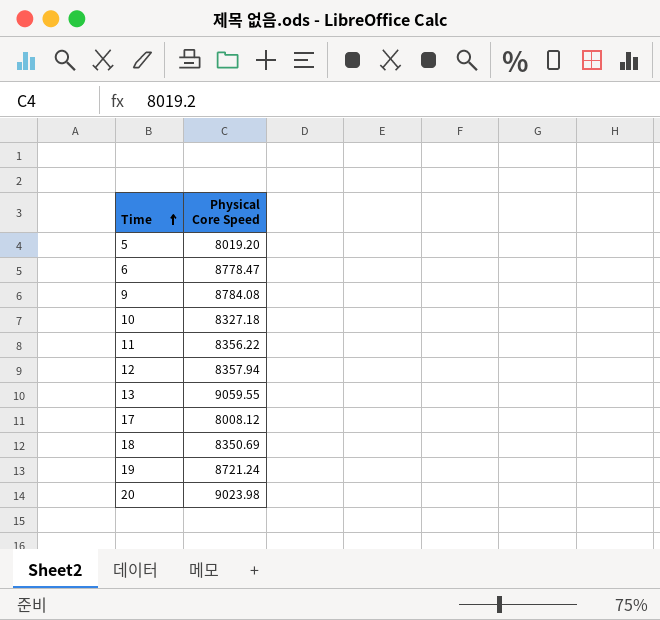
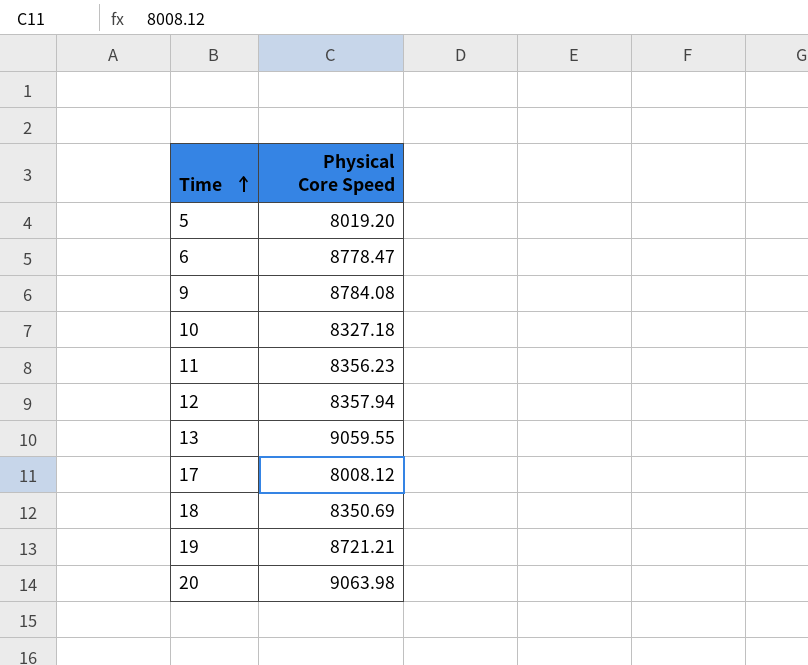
11 | Physical Core Speed: 8356.22 -> 8356.23
19 | Physical Core Speed: 8721.24 -> 8721.21
20 | Physical Core Speed: 9023.98 -> 9063.98

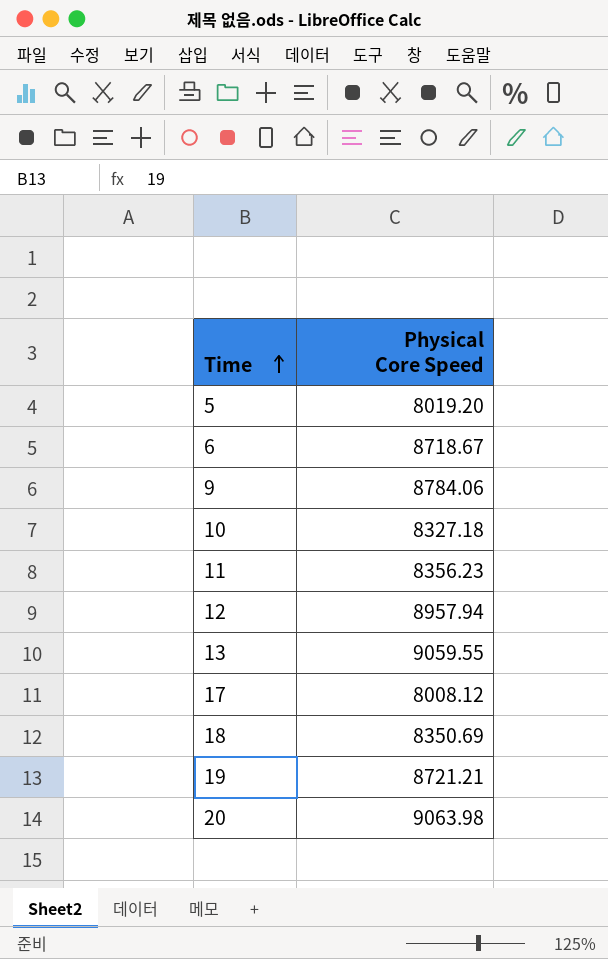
6 | Physical Core Speed: 8778.47 -> 8718.67
9 | Physical Core Speed: 8784.08 -> 8784.06
12 | Physical Core Speed: 8357.94 -> 8957.94

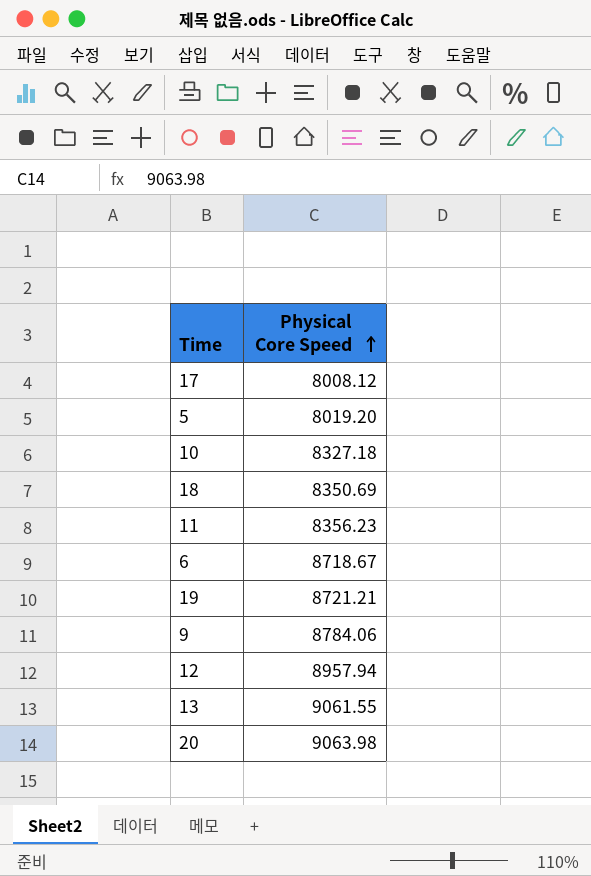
row order: Time ascending -> Physical Core Speed ascending
13 | Physical Core Speed: 9059.55 -> 9061.55

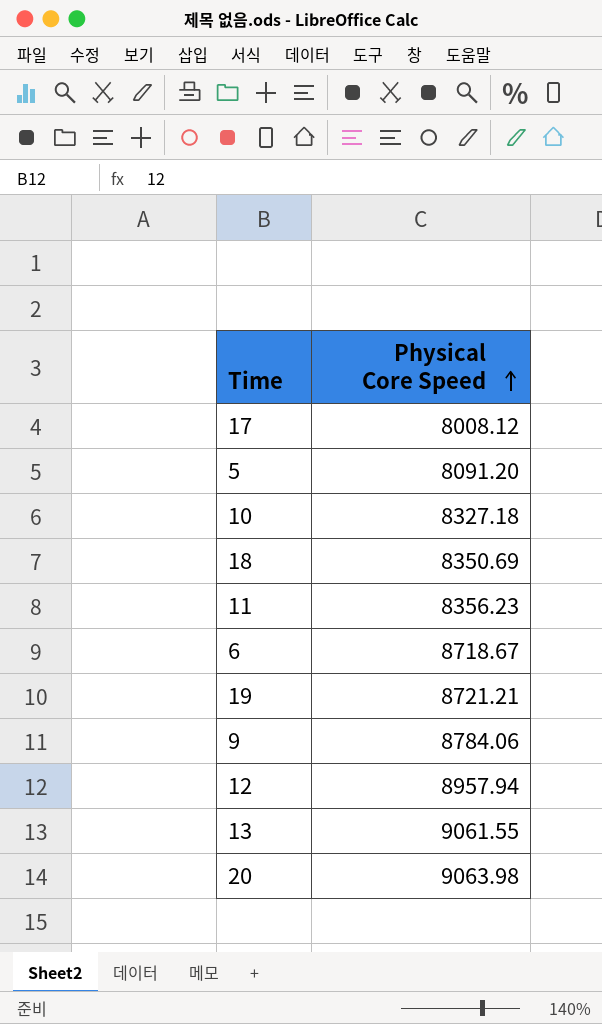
5 | Physical Core Speed: 8019.20 -> 8091.20

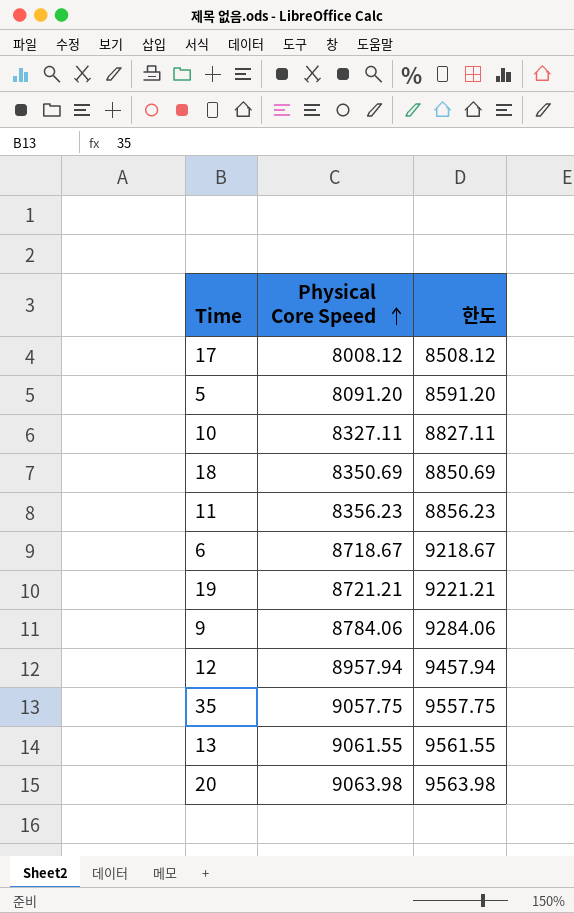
column 한도 | formula: none -> [Physical Core Speed] + 500
10 | Physical Core Speed: 8327.18 -> 8327.11
row 35: none -> 9057.75 | 9557.75

